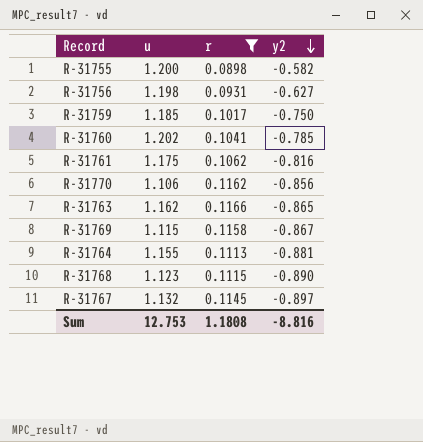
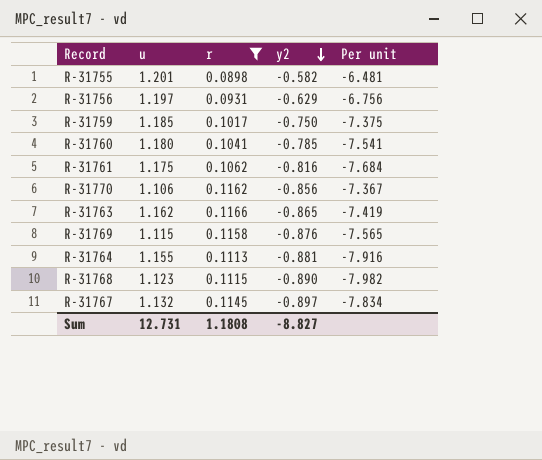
column Per unit | formula: none -> [y2] / [r]
R-31755 | u: 1.200 -> 1.201
R-31756 | u: 1.198 -> 1.197
R-31756 | y2: -0.627 -> -0.629
R-31760 | u: 1.202 -> 1.180
R-31769 | y2: -0.867 -> -0.876
Sum | u: 12.753 -> 12.731
Sum | y2: -8.816 -> -8.827

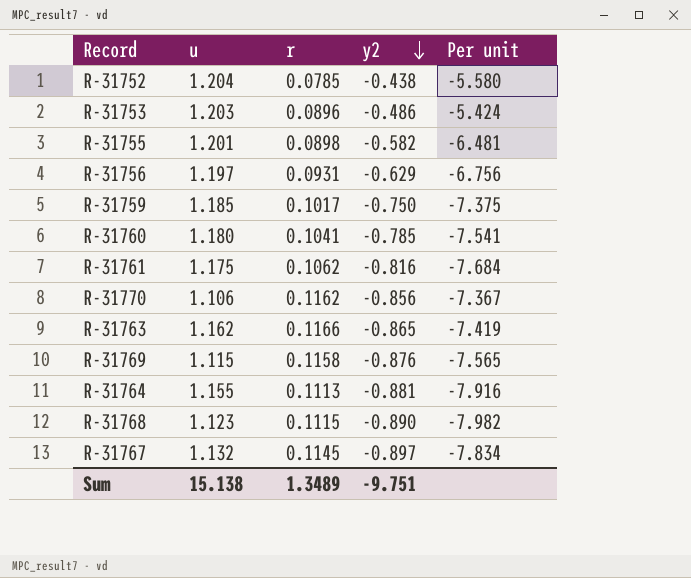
filter: r >= 0.0898 -> none
Sum | u: 12.731 -> 15.138
Sum | r: 1.1808 -> 1.3489
Sum | y2: -8.827 -> -9.751

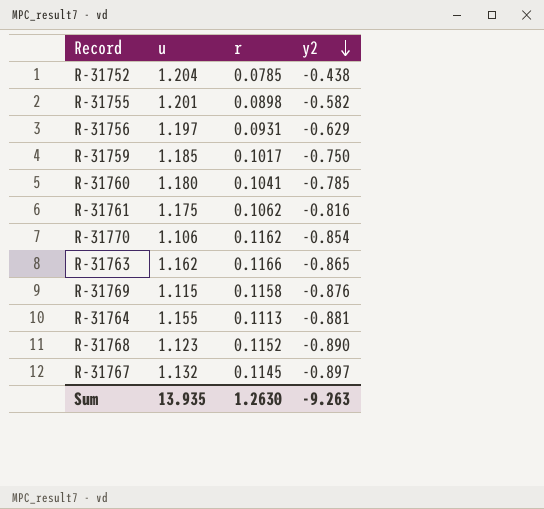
column Per unit | formula: [y2] / [r] -> none
row R-31753: 1.203 | 0.0896 | -0.486 | -5.424 -> none
R-31770 | y2: -0.856 -> -0.854
R-31768 | r: 0.1115 -> 0.1152
Sum | u: 15.138 -> 13.935
Sum | r: 1.3489 -> 1.2630
Sum | y2: -9.751 -> -9.263

